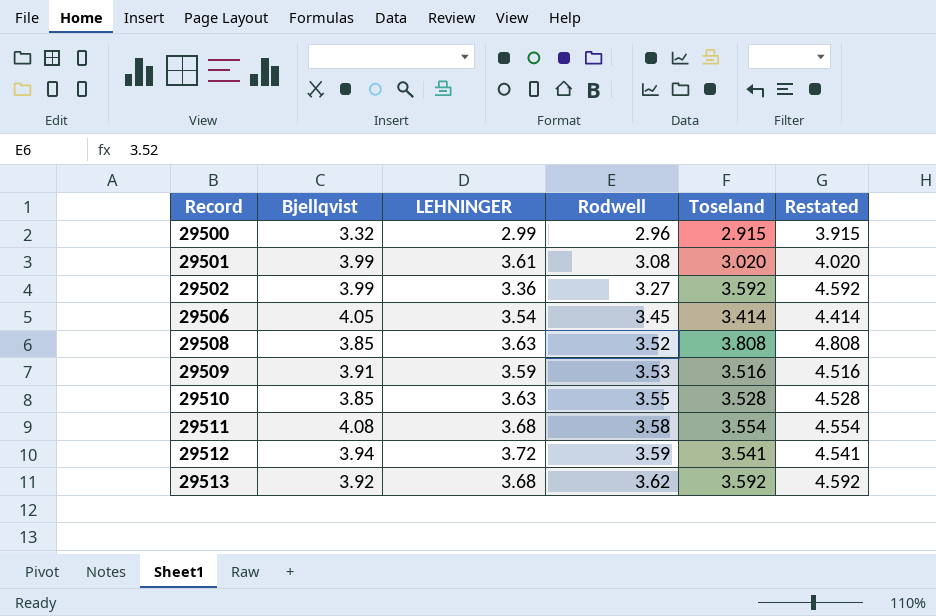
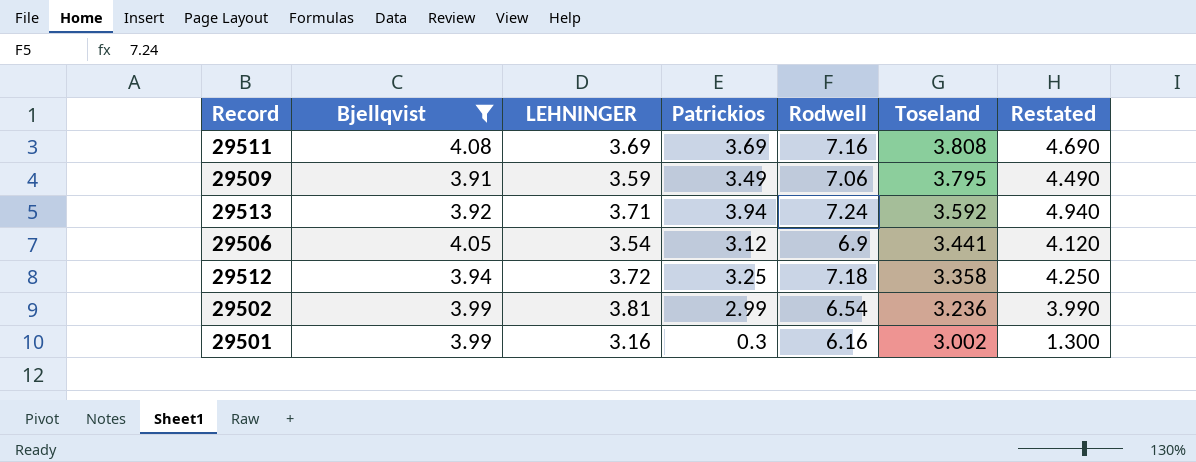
filter: none -> Bjellqvist >= 3.91
row order: Record ascending -> Toseland descending
column Patrickios | position: none -> 4
column Restated | formula: [Toseland] + 1 -> [Patrickios] + 1
29511 | LEHNINGER: 3.68 -> 3.69
29511 | Rodwell: 3.58 -> 7.16
29511 | Toseland: 3.554 -> 3.808
29509 | Rodwell: 3.53 -> 7.06
29509 | Toseland: 3.516 -> 3.795
29513 | LEHNINGER: 3.68 -> 3.71
29513 | Rodwell: 3.62 -> 7.24
29506 | Rodwell: 3.45 -> 6.9
29506 | Toseland: 3.414 -> 3.441
29512 | Rodwell: 3.59 -> 7.18
29512 | Toseland: 3.541 -> 3.358
29502 | LEHNINGER: 3.36 -> 3.81
29502 | Rodwell: 3.27 -> 6.54
29502 | Toseland: 3.592 -> 3.236
29501 | LEHNINGER: 3.61 -> 3.16
29501 | Rodwell: 3.08 -> 6.16
29501 | Toseland: 3.020 -> 3.002

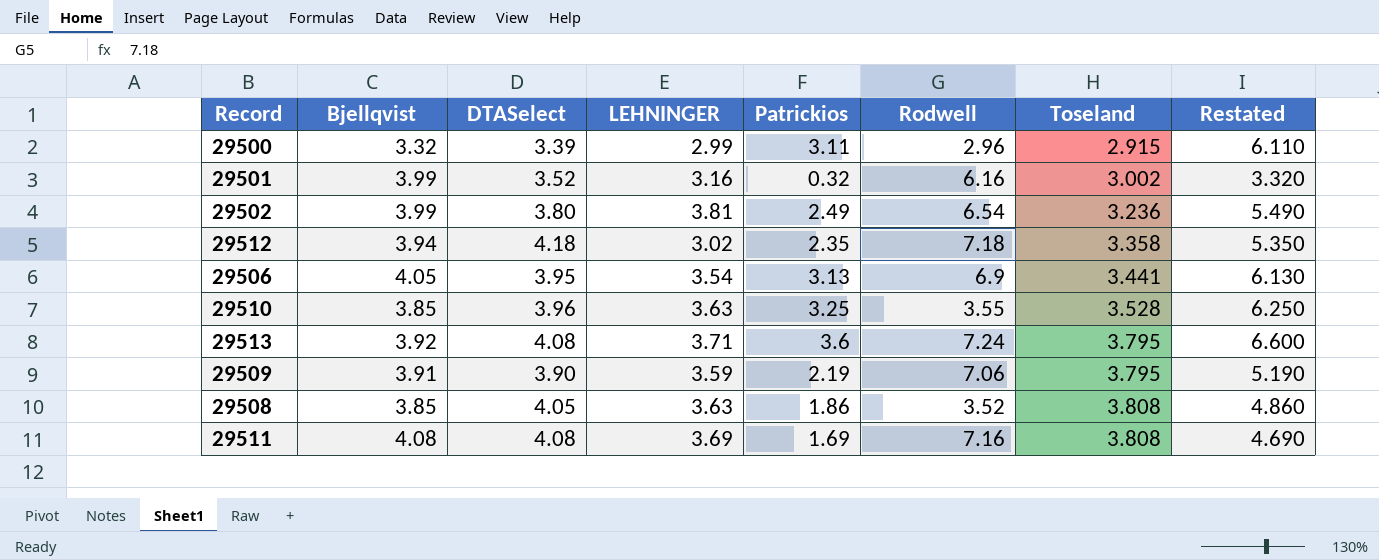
filter: Bjellqvist >= 3.91 -> none
row order: Toseland descending -> Toseland ascending
column DTASelect | position: none -> 3
column Restated | formula: [Patrickios] + 1 -> [Patrickios] + 3
29501 | Patrickios: 0.3 -> 0.32
29502 | Patrickios: 2.99 -> 2.49
29512 | LEHNINGER: 3.72 -> 3.02
29512 | Patrickios: 3.25 -> 2.35
29506 | Patrickios: 3.12 -> 3.13
29513 | Patrickios: 3.94 -> 3.6
29513 | Toseland: 3.592 -> 3.795
29509 | Patrickios: 3.49 -> 2.19
29511 | Patrickios: 3.69 -> 1.69

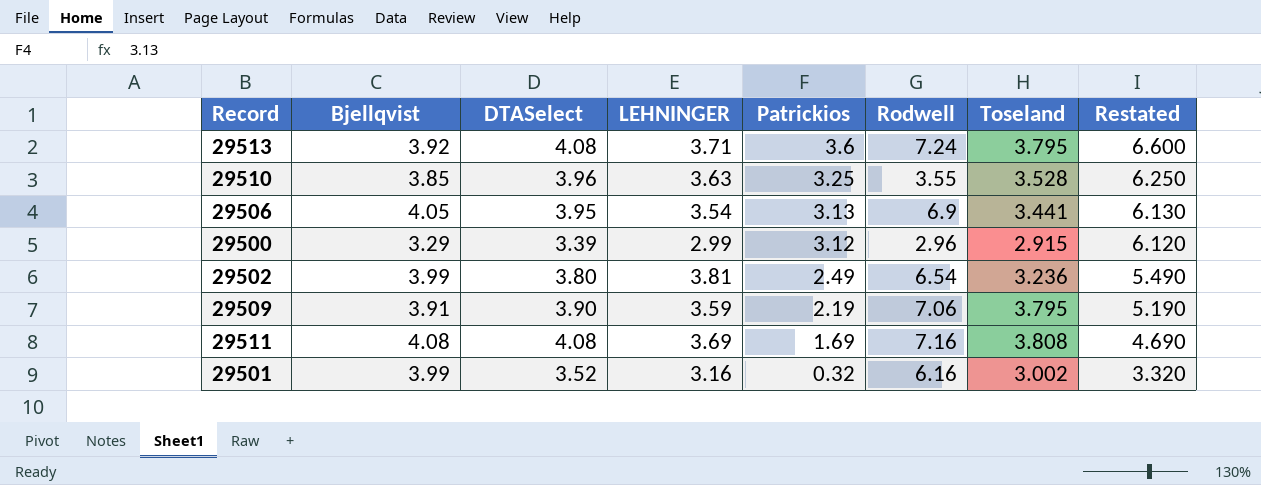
row order: Toseland ascending -> Patrickios descending
row 29512: 3.94 | 4.18 | 3.02 | 2.35 | 7.18 | 3.358 | 5.350 -> none
row 29508: 3.85 | 4.05 | 3.63 | 1.86 | 3.52 | 3.808 | 4.860 -> none
29500 | Bjellqvist: 3.32 -> 3.29
29500 | Patrickios: 3.11 -> 3.12
29500 | Restated: 6.110 -> 6.120

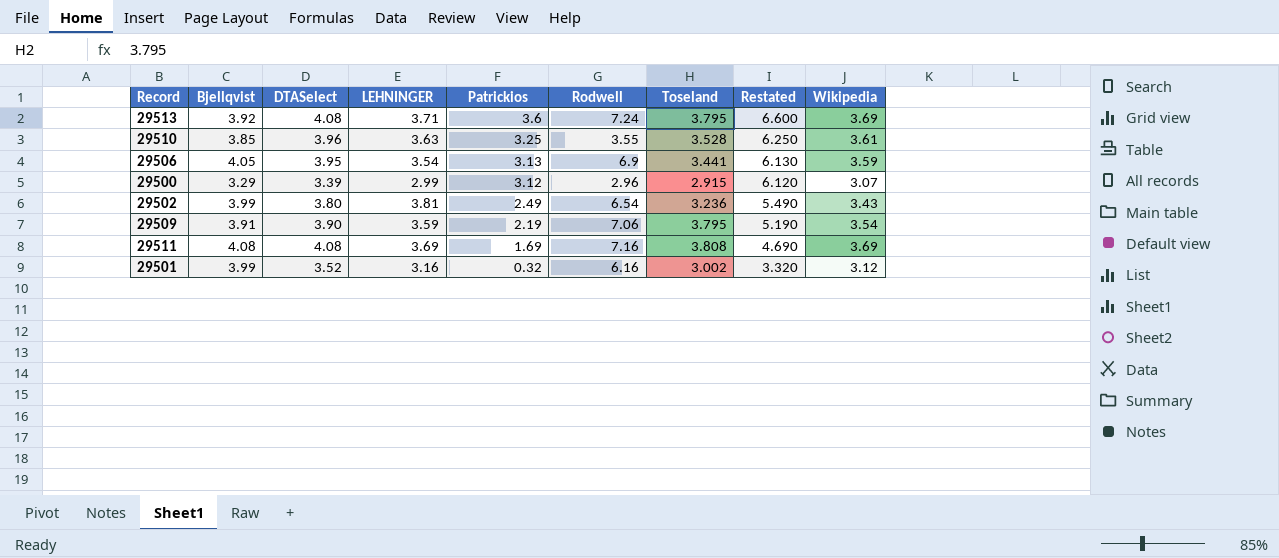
column Wikipedia | position: none -> 9

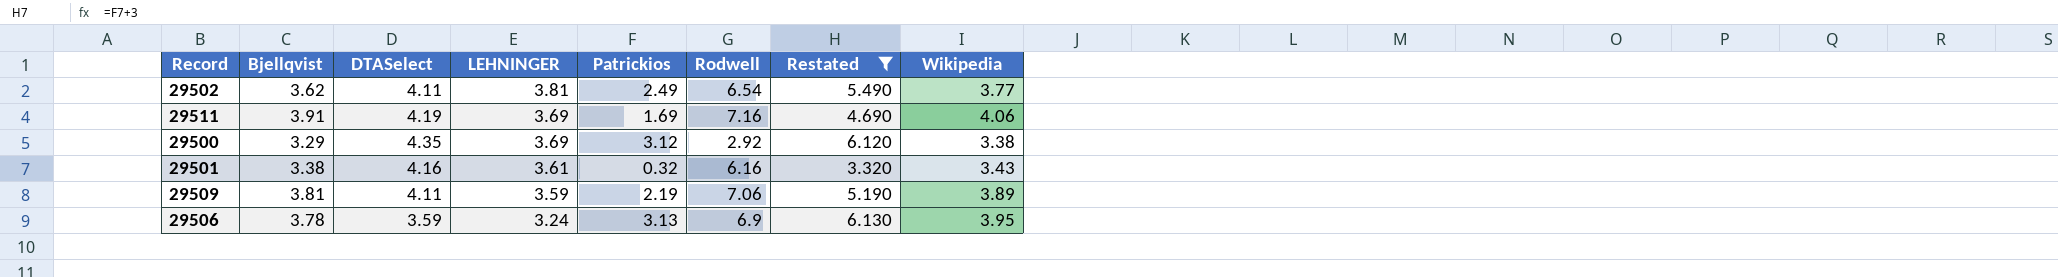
filter: none -> Restated <= 6.130
row order: Patrickios descending -> LEHNINGER descending
column Toseland | position: 7 -> none
29502 | Bjellqvist: 3.99 -> 3.62
29502 | DTASelect: 3.80 -> 4.11
29502 | Wikipedia: 3.43 -> 3.77
29511 | Bjellqvist: 4.08 -> 3.91
29511 | DTASelect: 4.08 -> 4.19
29511 | Wikipedia: 3.69 -> 4.06
29500 | DTASelect: 3.39 -> 4.35
29500 | LEHNINGER: 2.99 -> 3.69
29500 | Rodwell: 2.96 -> 2.92
29500 | Wikipedia: 3.07 -> 3.38
29501 | Bjellqvist: 3.99 -> 3.38
29501 | DTASelect: 3.52 -> 4.16
29501 | LEHNINGER: 3.16 -> 3.61
29501 | Wikipedia: 3.12 -> 3.43
29509 | Bjellqvist: 3.91 -> 3.81
29509 | DTASelect: 3.90 -> 4.11
29509 | Wikipedia: 3.54 -> 3.89
29506 | Bjellqvist: 4.05 -> 3.78
29506 | DTASelect: 3.95 -> 3.59
29506 | LEHNINGER: 3.54 -> 3.24
29506 | Wikipedia: 3.59 -> 3.95

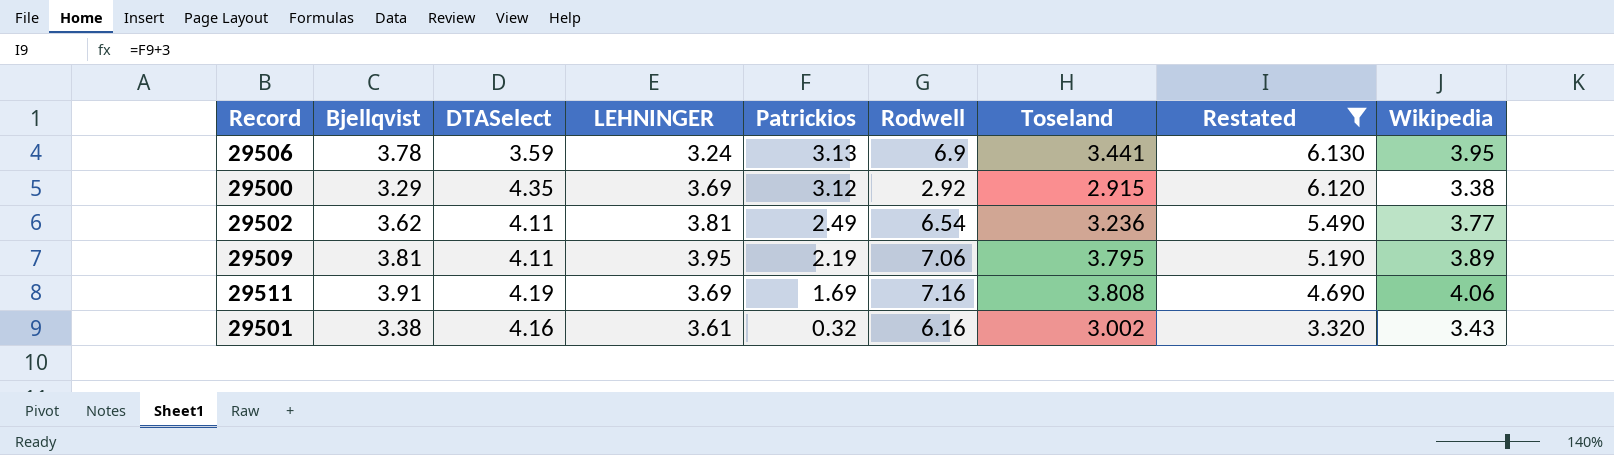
row order: LEHNINGER descending -> Patrickios descending
column Toseland | position: none -> 7
29509 | LEHNINGER: 3.59 -> 3.95

